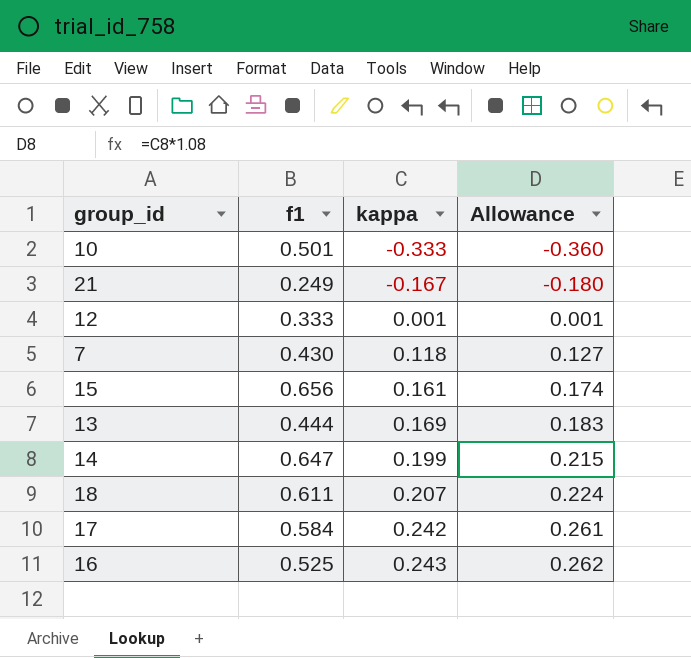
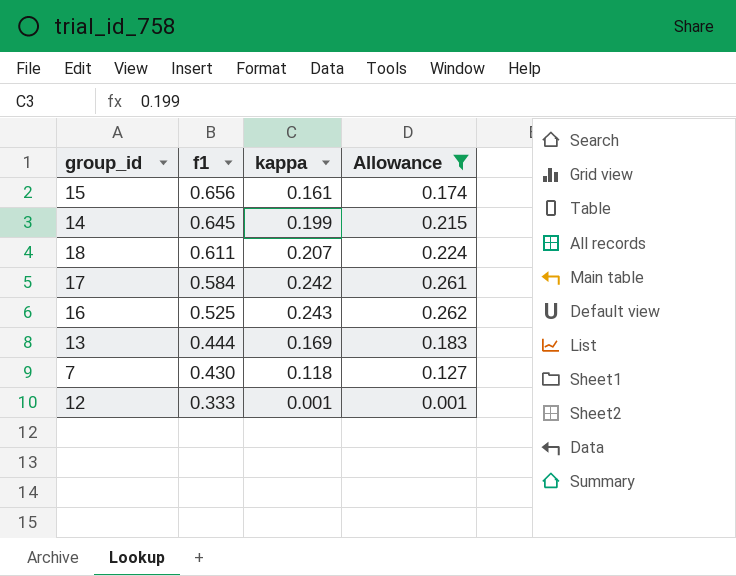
filter: none -> Allowance >= 0.001
row order: kappa ascending -> f1 descending
14 | f1: 0.647 -> 0.645

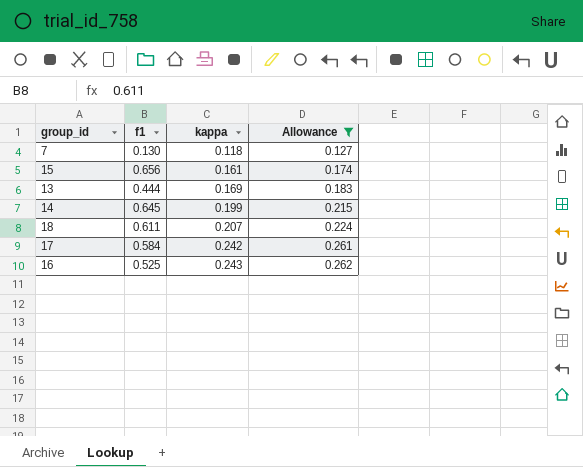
row order: f1 descending -> kappa ascending
row 12: 0.333 | 0.001 | 0.001 -> none
7 | f1: 0.430 -> 0.130

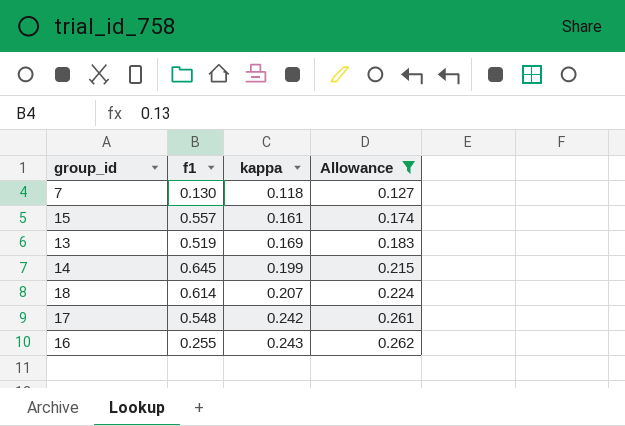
15 | f1: 0.656 -> 0.557
13 | f1: 0.444 -> 0.519
18 | f1: 0.611 -> 0.614
17 | f1: 0.584 -> 0.548
16 | f1: 0.525 -> 0.255

